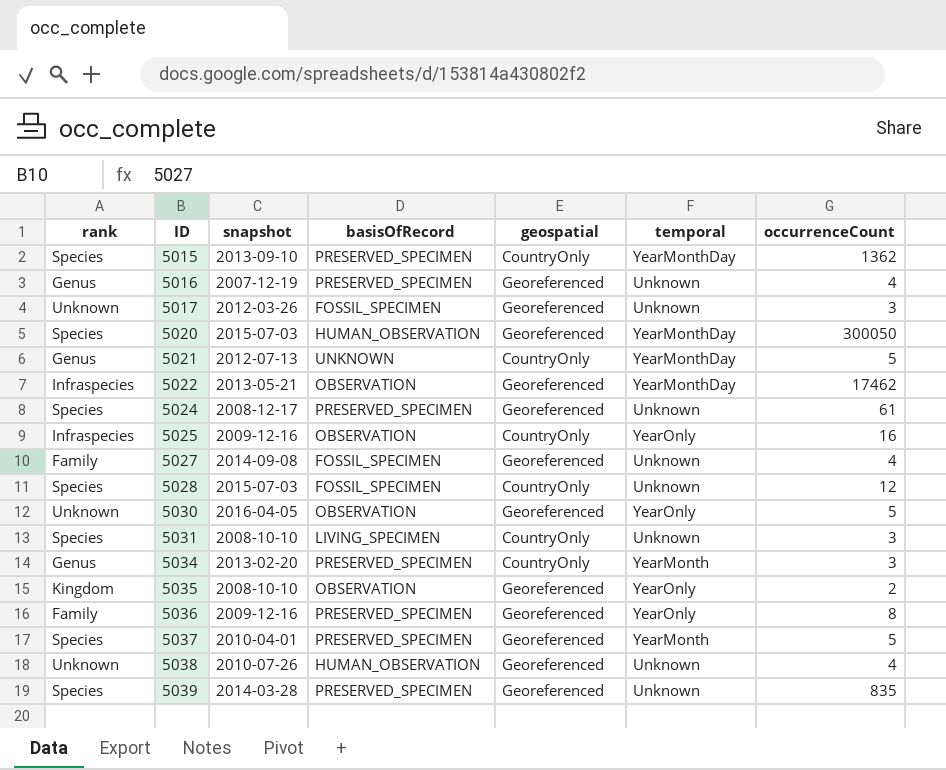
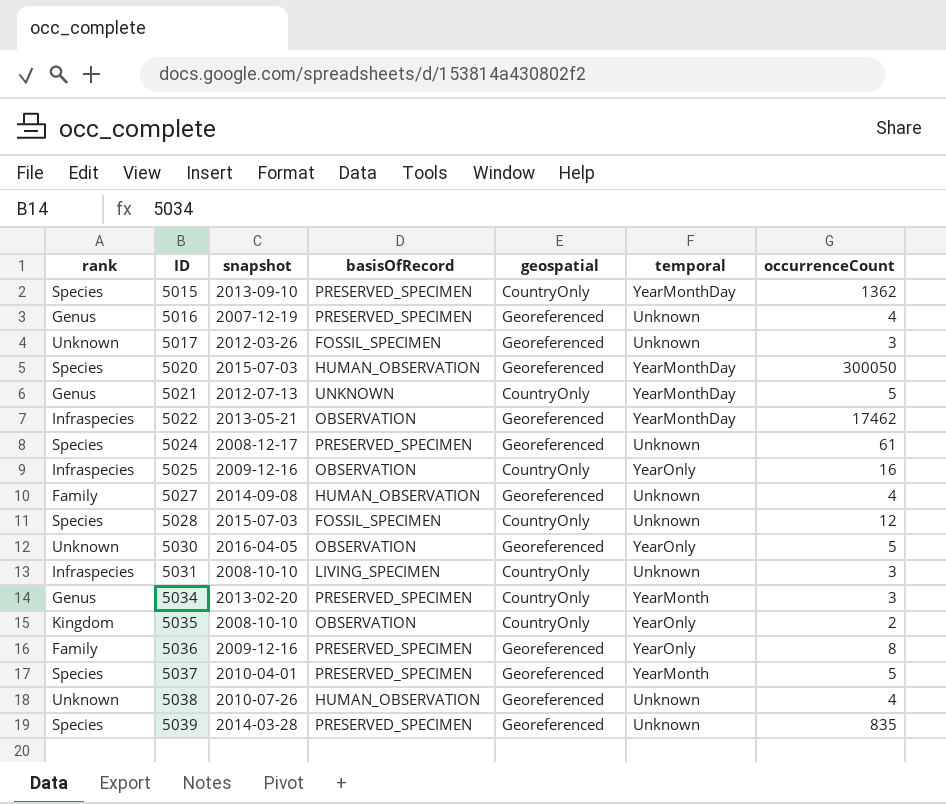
5027 | basisOfRecord: FOSSIL_SPECIMEN -> HUMAN_OBSERVATION
5031 | rank: Species -> Infraspecies
5035 | geospatial: Georeferenced -> CountryOnly

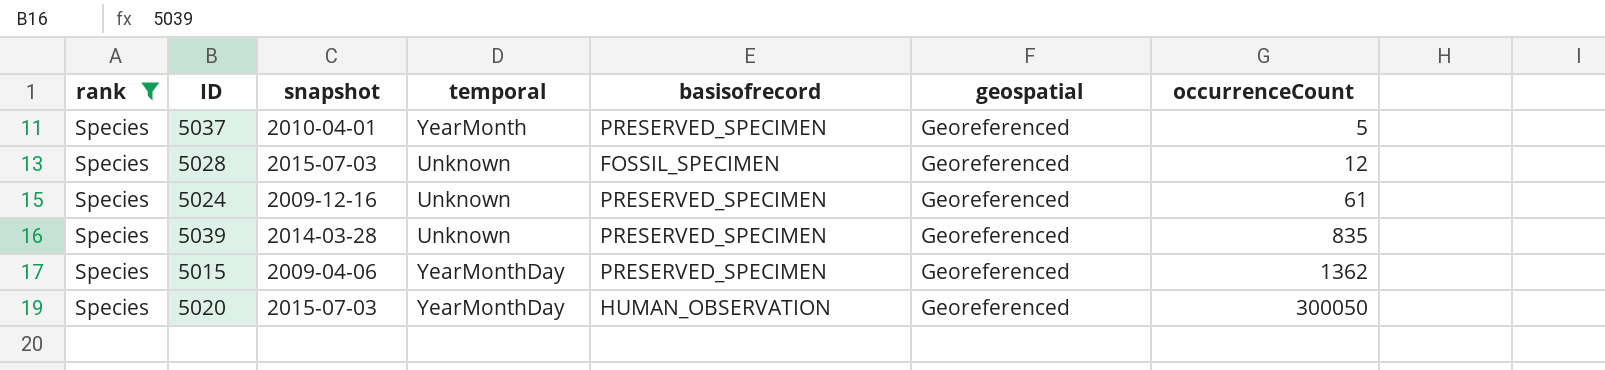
filter: none -> rank = Species
row order: ID ascending -> occurrenceCount ascending
column temporal | position: 6 -> 4
column name: basisOfRecord -> basisofrecord
5028 | geospatial: CountryOnly -> Georeferenced
5024 | snapshot: 2008-12-17 -> 2009-12-16
5015 | snapshot: 2013-09-10 -> 2009-04-06
5015 | geospatial: CountryOnly -> Georeferenced

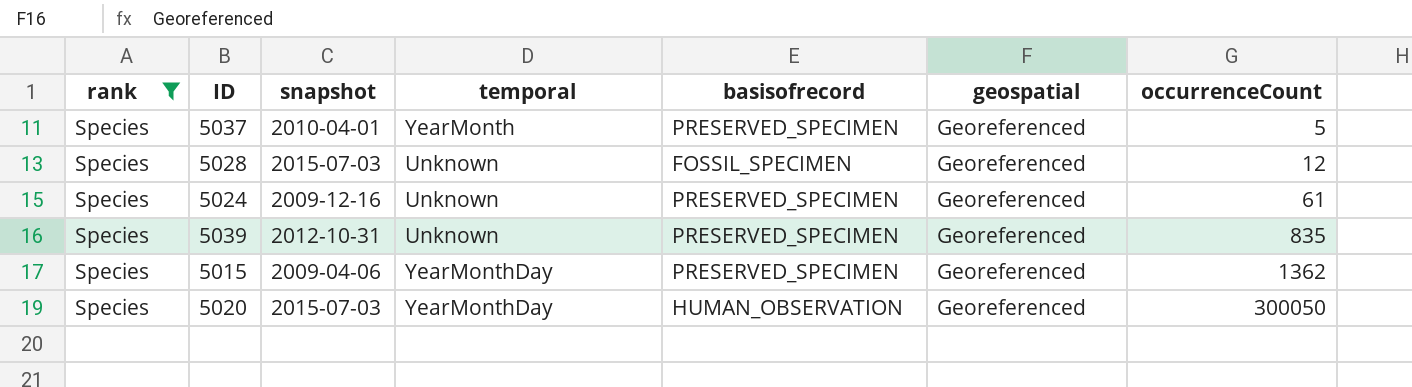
5039 | snapshot: 2014-03-28 -> 2012-10-31

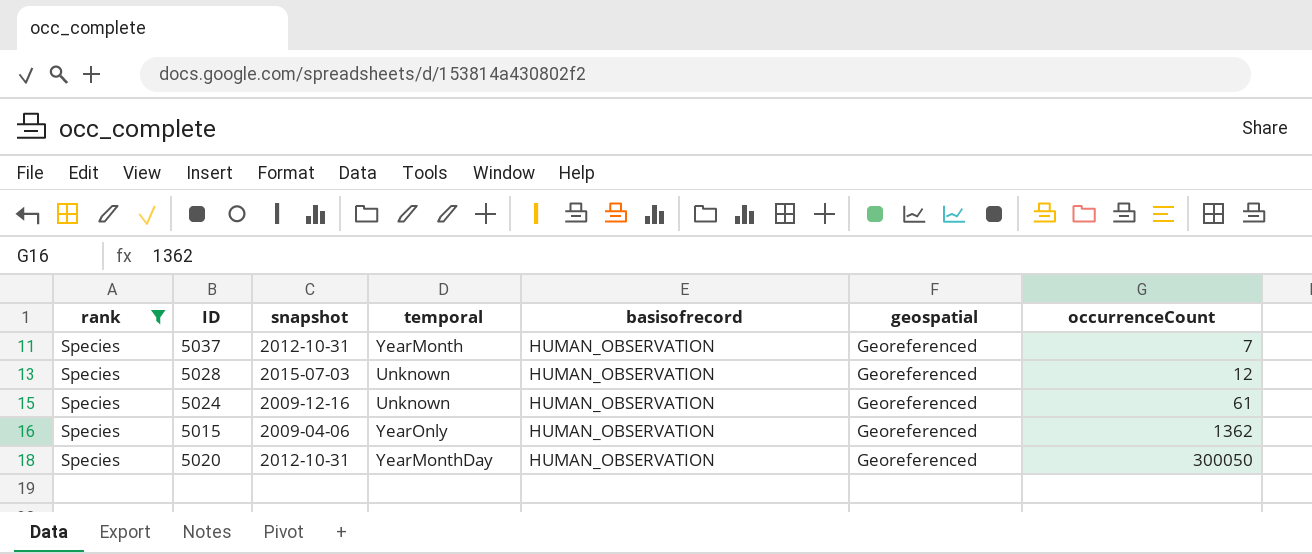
row 5039: Species | 2012-10-31 | Unknown | PRESERVED_SPECIMEN | Georeferenced | 835 -> none
5037 | snapshot: 2010-04-01 -> 2012-10-31
5037 | basisofrecord: PRESERVED_SPECIMEN -> HUMAN_OBSERVATION
5037 | occurrenceCount: 5 -> 7
5028 | basisofrecord: FOSSIL_SPECIMEN -> HUMAN_OBSERVATION
5024 | basisofrecord: PRESERVED_SPECIMEN -> HUMAN_OBSERVATION
5015 | temporal: YearMonthDay -> YearOnly
5015 | basisofrecord: PRESERVED_SPECIMEN -> HUMAN_OBSERVATION
5020 | snapshot: 2015-07-03 -> 2012-10-31

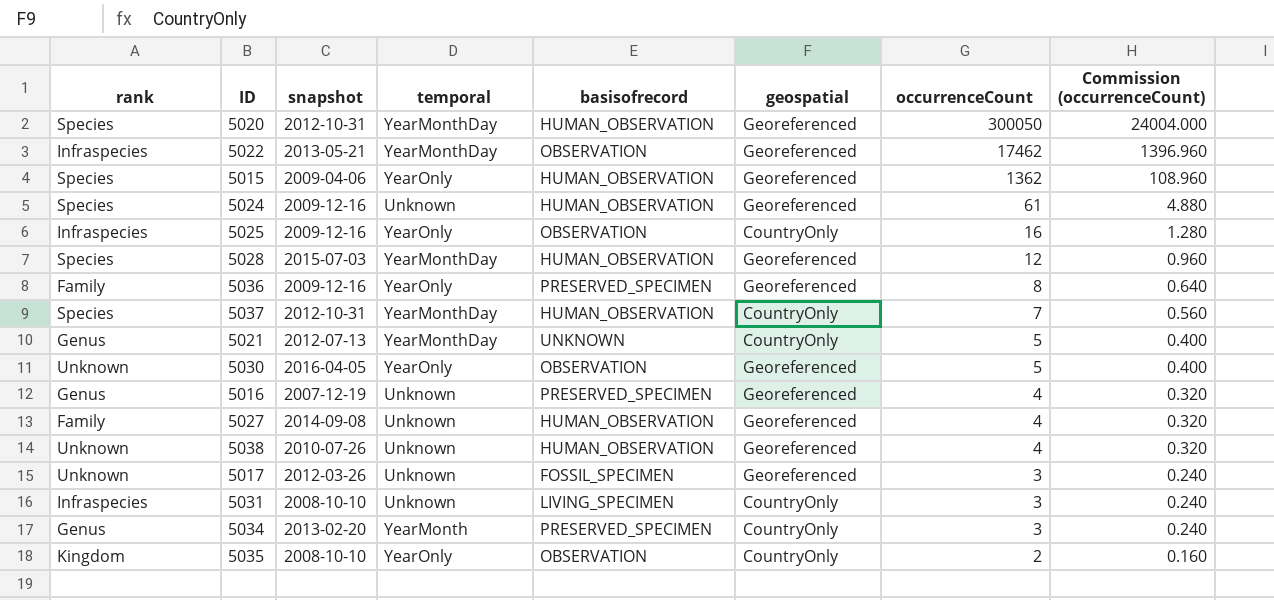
filter: rank = Species -> none
row order: occurrenceCount ascending -> occurrenceCount descending
column Commission (occurrenceCount) | formula: none -> [occurrenceCount] * 0.08
5028 | temporal: Unknown -> YearMonthDay
5037 | temporal: YearMonth -> YearMonthDay
5037 | geospatial: Georeferenced -> CountryOnly

